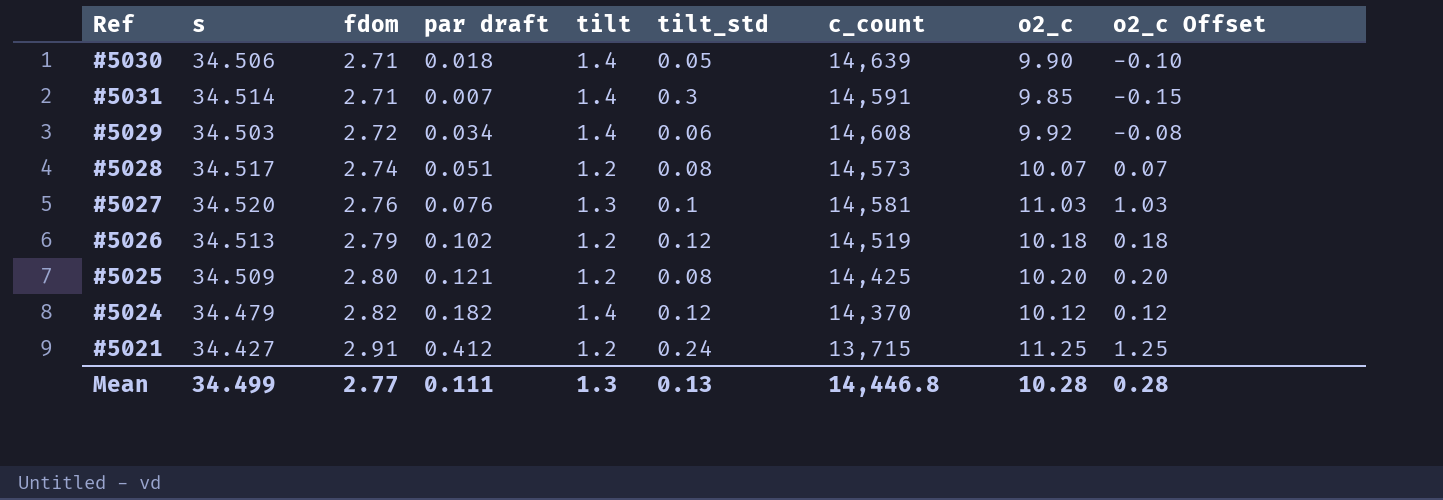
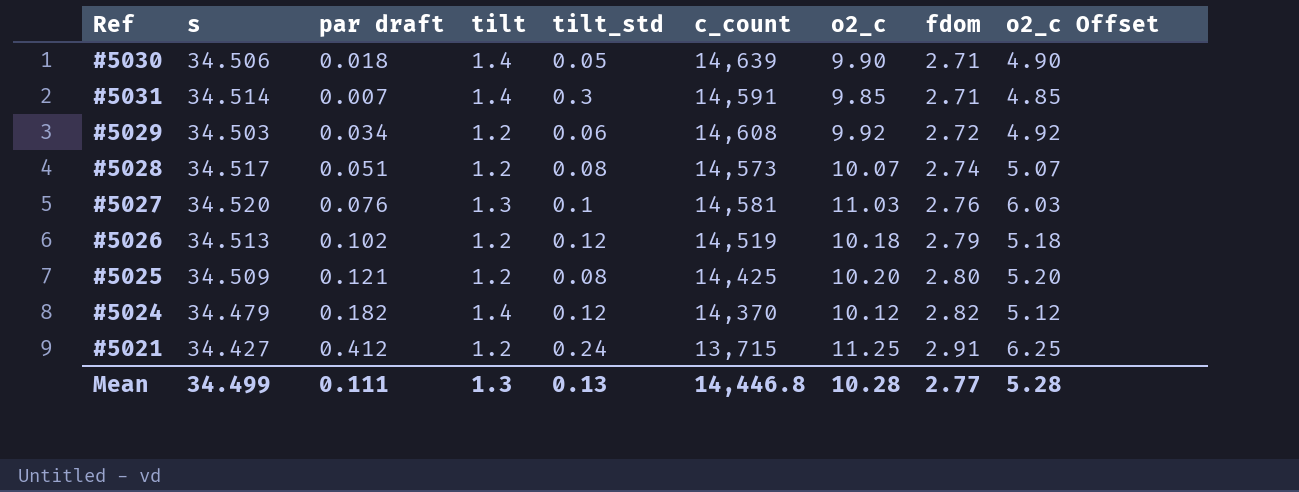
column fdom | position: 3 -> 8
column o2_c Offset | formula: [o2_c] - 10 -> [o2_c] - 5
#5029 | tilt: 1.4 -> 1.2
Mean | o2_c Offset: 0.28 -> 5.28

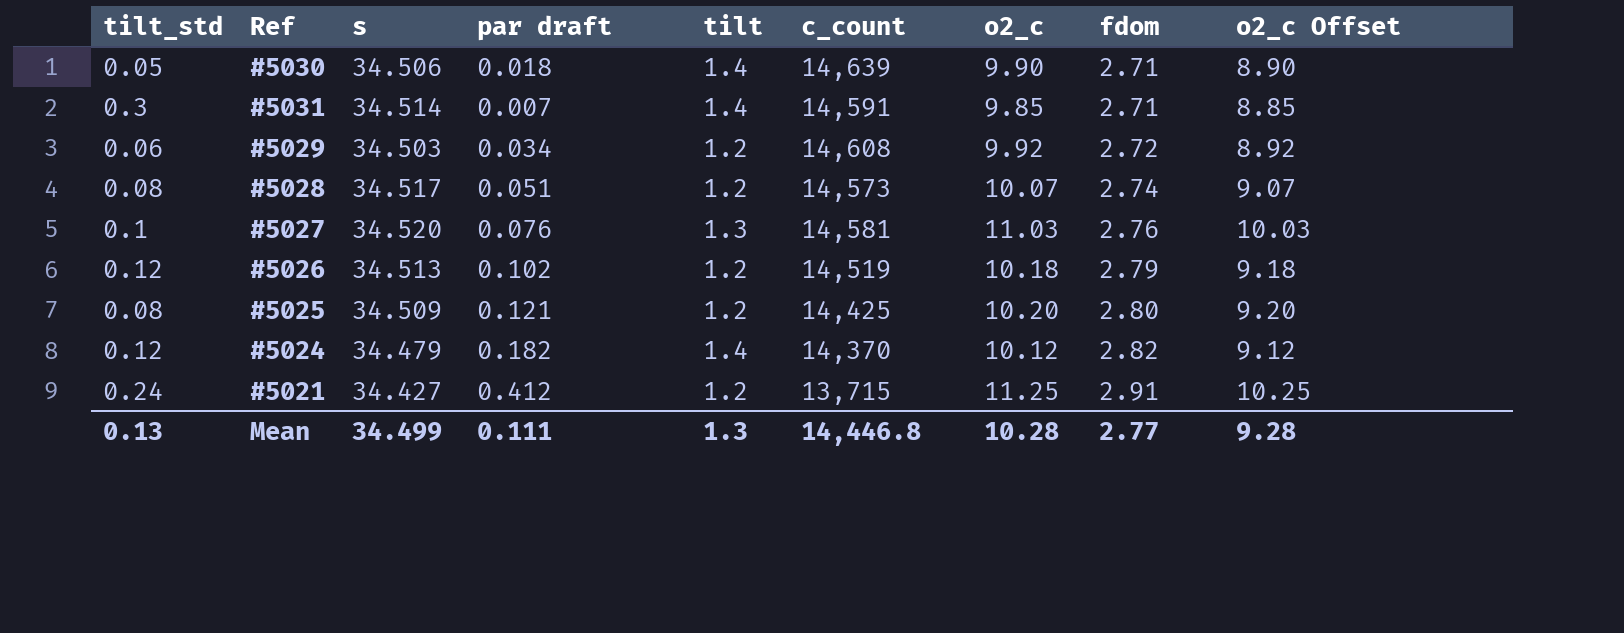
column tilt_std | position: 5 -> 1
column o2_c Offset | formula: [o2_c] - 5 -> [o2_c] - 1
Mean | o2_c Offset: 5.28 -> 9.28

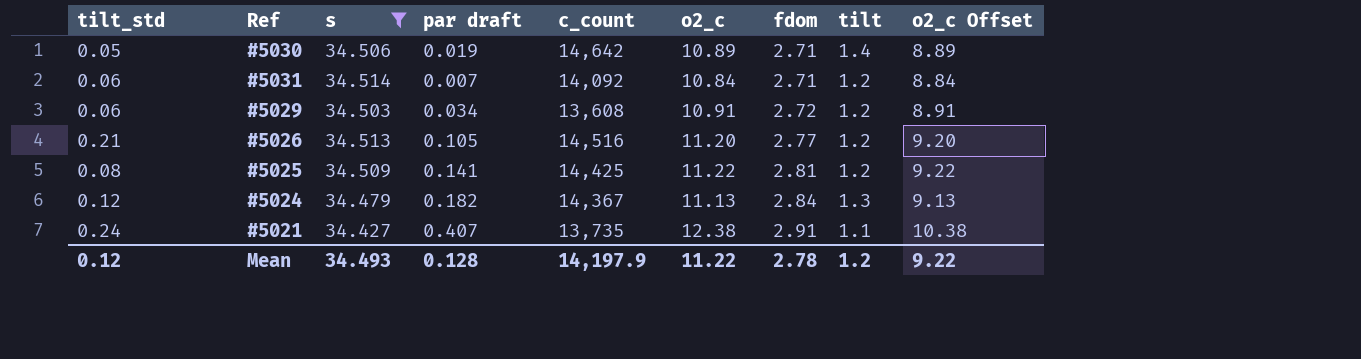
filter: none -> s <= 34.514
column tilt | position: 5 -> 8
column o2_c Offset | formula: [o2_c] - 1 -> [o2_c] - 2
#5030 | par draft: 0.018 -> 0.019
#5030 | c_count: 14,639 -> 14,642
#5030 | o2_c: 9.90 -> 10.89
#5031 | tilt_std: 0.3 -> 0.06
#5031 | c_count: 14,591 -> 14,092
#5031 | o2_c: 9.85 -> 10.84
#5031 | tilt: 1.4 -> 1.2
#5029 | c_count: 14,608 -> 13,608
#5029 | o2_c: 9.92 -> 10.91
#5026 | tilt_std: 0.12 -> 0.21
#5026 | par draft: 0.102 -> 0.105
#5026 | c_count: 14,519 -> 14,516
#5026 | o2_c: 10.18 -> 11.20
#5026 | fdom: 2.79 -> 2.77
#5025 | par draft: 0.121 -> 0.141
#5025 | o2_c: 10.20 -> 11.22
#5025 | fdom: 2.80 -> 2.81
#5024 | c_count: 14,370 -> 14,367
#5024 | o2_c: 10.12 -> 11.13
#5024 | fdom: 2.82 -> 2.84
#5024 | tilt: 1.4 -> 1.3
#5021 | par draft: 0.412 -> 0.407
#5021 | c_count: 13,715 -> 13,735
#5021 | o2_c: 11.25 -> 12.38
#5021 | tilt: 1.2 -> 1.1
Mean | tilt_std: 0.13 -> 0.12
Mean | s: 34.499 -> 34.493
Mean | par draft: 0.111 -> 0.128
Mean | c_count: 14,446.8 -> 14,197.9
Mean | o2_c: 10.28 -> 11.22
Mean | fdom: 2.77 -> 2.78
Mean | tilt: 1.3 -> 1.2
Mean | o2_c Offset: 9.28 -> 9.22

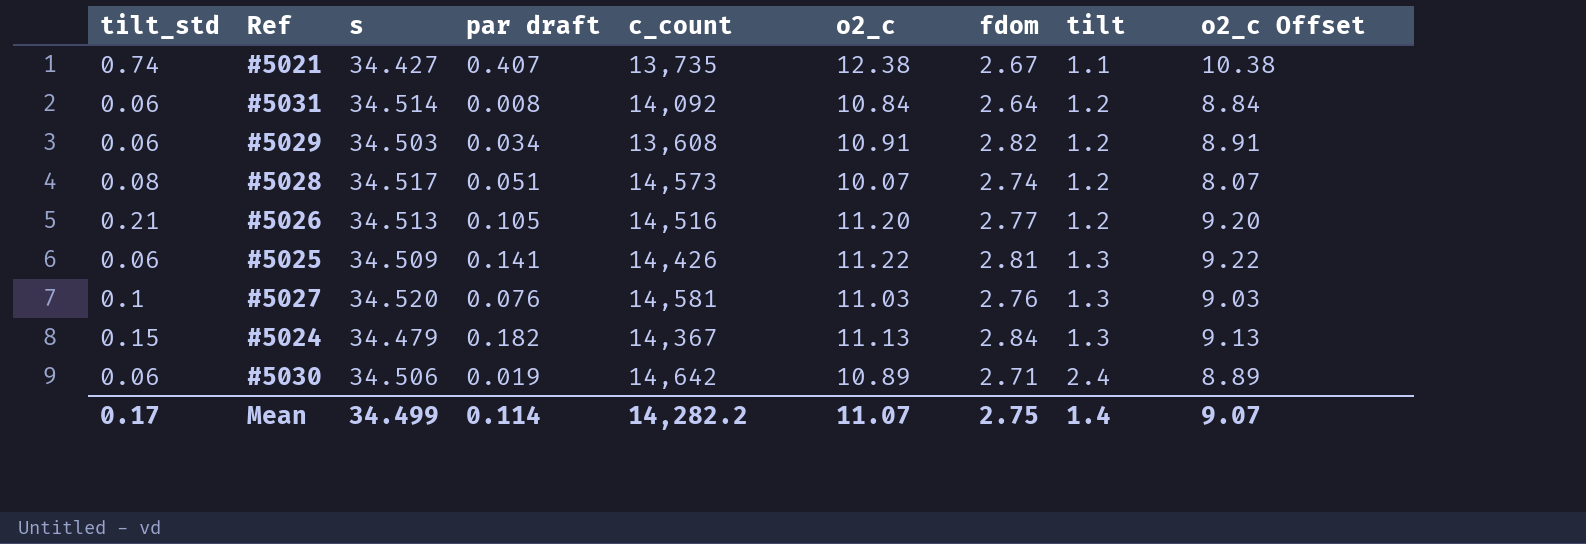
filter: s <= 34.514 -> none
row order: fdom ascending -> tilt ascending
#5021 | tilt_std: 0.24 -> 0.74
#5021 | fdom: 2.91 -> 2.67
#5031 | par draft: 0.007 -> 0.008
#5031 | fdom: 2.71 -> 2.64
#5029 | fdom: 2.72 -> 2.82
#5025 | tilt_std: 0.08 -> 0.06
#5025 | c_count: 14,425 -> 14,426
#5025 | tilt: 1.2 -> 1.3
#5024 | tilt_std: 0.12 -> 0.15
#5030 | tilt_std: 0.05 -> 0.06
#5030 | tilt: 1.4 -> 2.4
Mean | tilt_std: 0.12 -> 0.17
Mean | s: 34.493 -> 34.499
Mean | par draft: 0.128 -> 0.114
Mean | c_count: 14,197.9 -> 14,282.2
Mean | o2_c: 11.22 -> 11.07
Mean | fdom: 2.78 -> 2.75
Mean | tilt: 1.2 -> 1.4
Mean | o2_c Offset: 9.22 -> 9.07

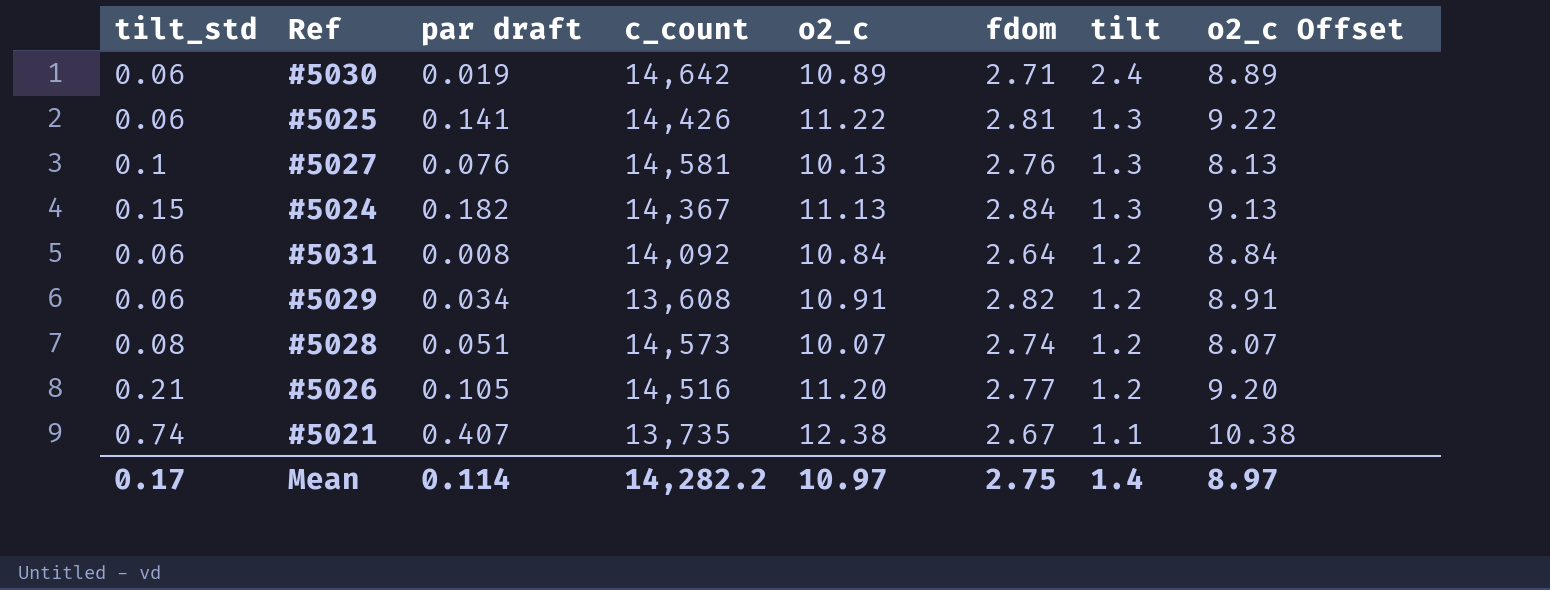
row order: tilt ascending -> tilt descending
column s | position: 3 -> none
#5027 | o2_c: 11.03 -> 10.13
#5027 | o2_c Offset: 9.03 -> 8.13
Mean | o2_c: 11.07 -> 10.97
Mean | o2_c Offset: 9.07 -> 8.97

